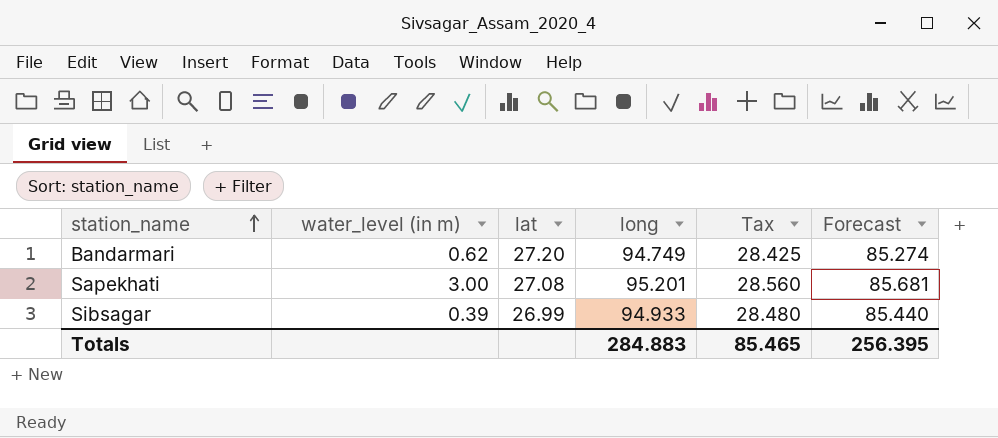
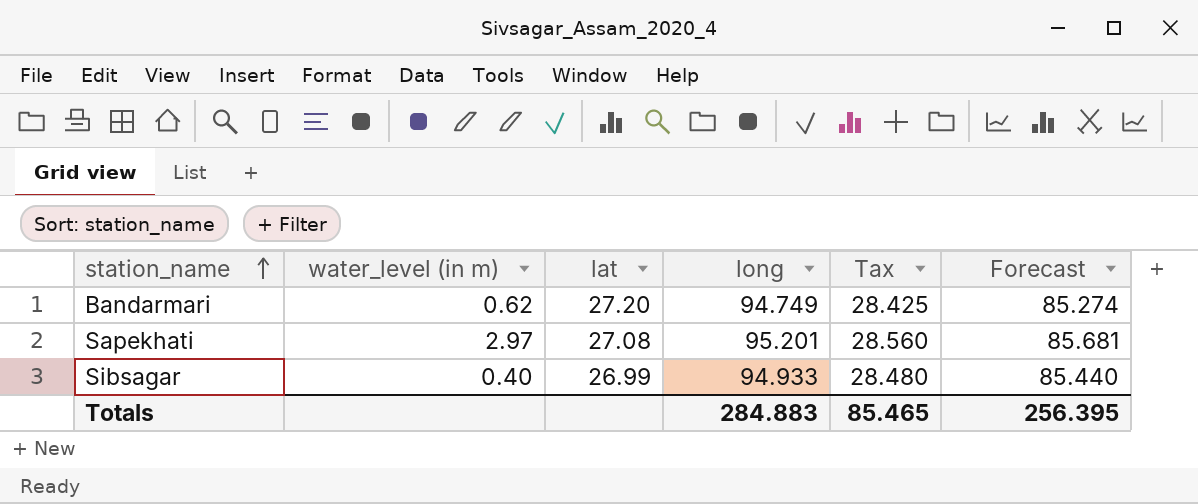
Sapekhati | water_level (in m): 3.00 -> 2.97
Sibsagar | water_level (in m): 0.39 -> 0.40

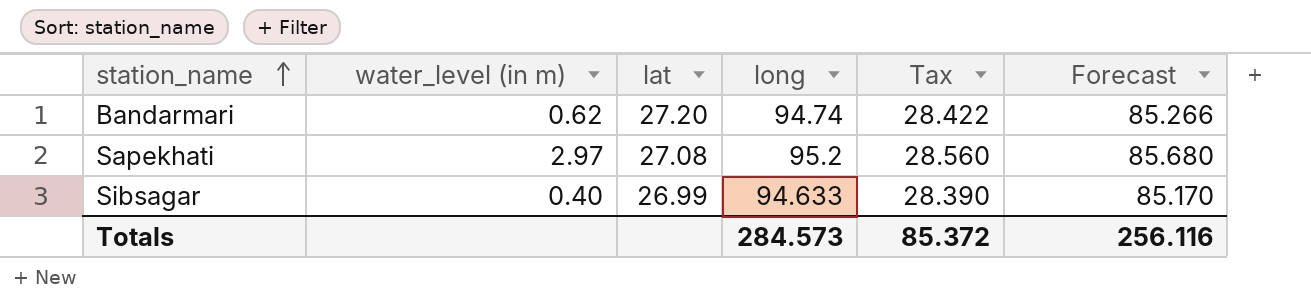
Bandarmari | long: 94.749 -> 94.74
Bandarmari | Tax: 28.425 -> 28.422
Bandarmari | Forecast: 85.274 -> 85.266
Sapekhati | long: 95.201 -> 95.2
Sapekhati | Forecast: 85.681 -> 85.680
Sibsagar | long: 94.933 -> 94.633
Sibsagar | Tax: 28.480 -> 28.390
Sibsagar | Forecast: 85.440 -> 85.170
Totals | long: 284.883 -> 284.573
Totals | Tax: 85.465 -> 85.372
Totals | Forecast: 256.395 -> 256.116

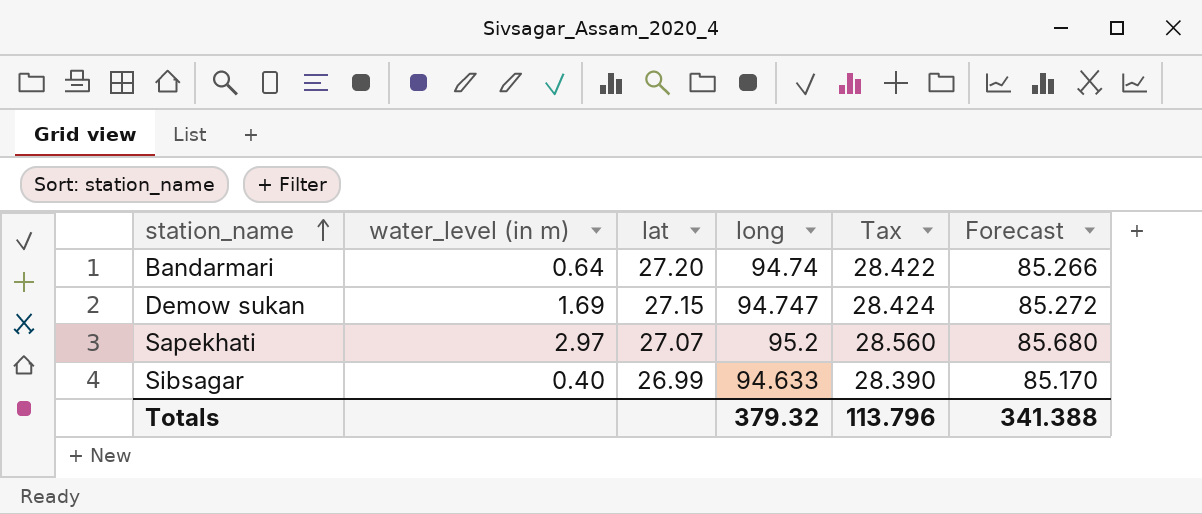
Bandarmari | water_level (in m): 0.62 -> 0.64
row Demow sukan: none -> 1.69 | 27.15 | 94.747 | 28.424 | 85.272
Sapekhati | lat: 27.08 -> 27.07
Totals | long: 284.573 -> 379.32
Totals | Tax: 85.372 -> 113.796
Totals | Forecast: 256.116 -> 341.388

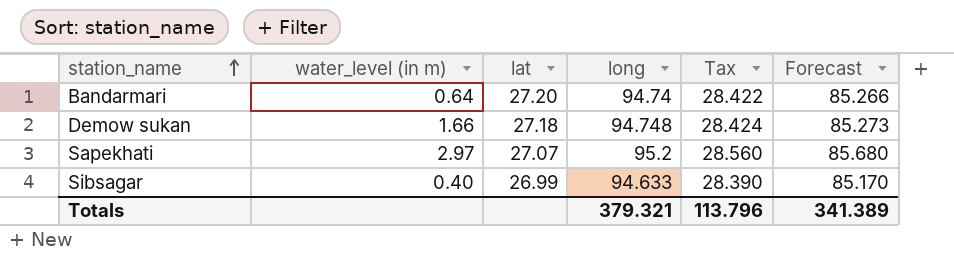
Demow sukan | water_level (in m): 1.69 -> 1.66
Demow sukan | lat: 27.15 -> 27.18
Demow sukan | long: 94.747 -> 94.748
Demow sukan | Forecast: 85.272 -> 85.273
Totals | long: 379.32 -> 379.321
Totals | Forecast: 341.388 -> 341.389

